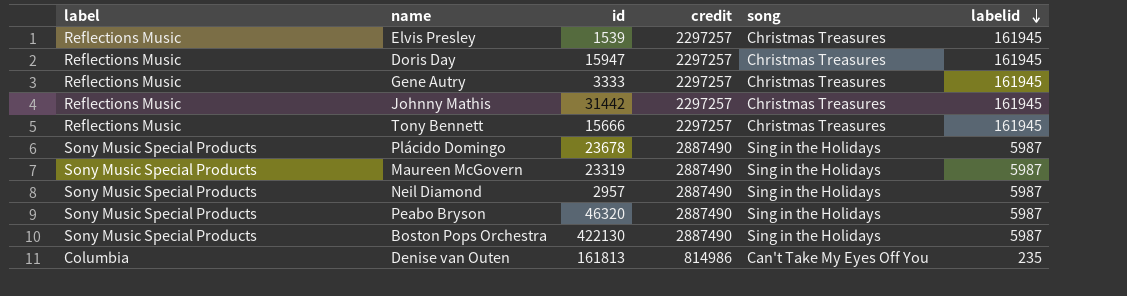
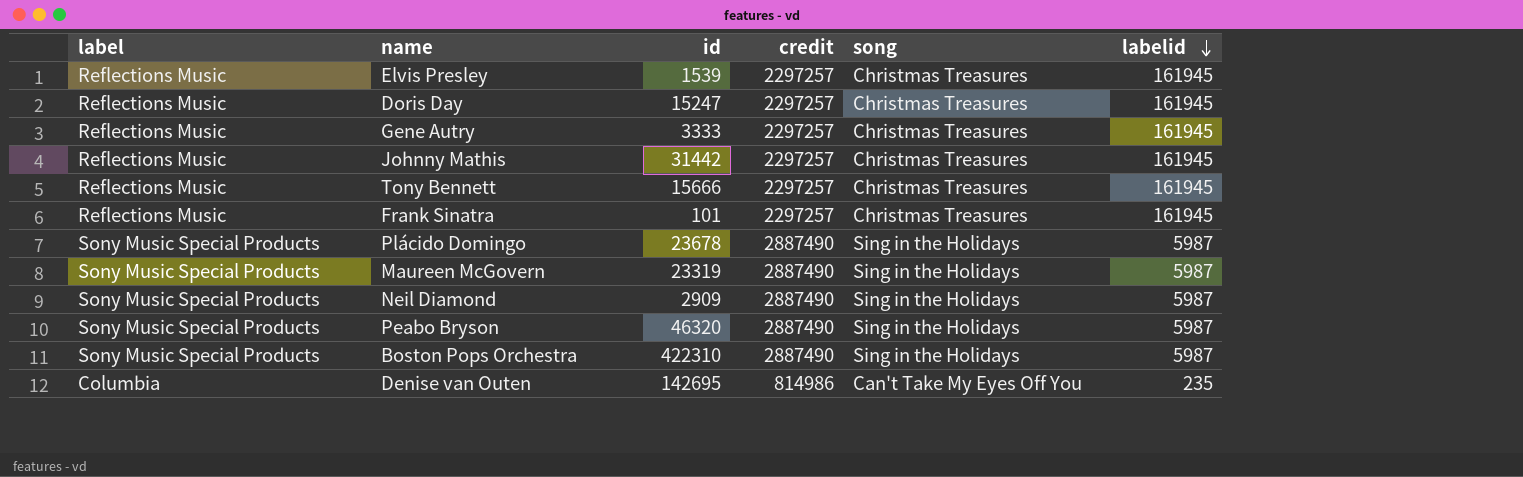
Doris Day | id: 15947 -> 15247
row Frank Sinatra: none -> Reflections Music | 101 | 2297257 | Christmas Treasures | 161945
Neil Diamond | id: 2957 -> 2909
Boston Pops Orchestra | id: 422130 -> 422310
Denise van Outen | id: 161813 -> 142695

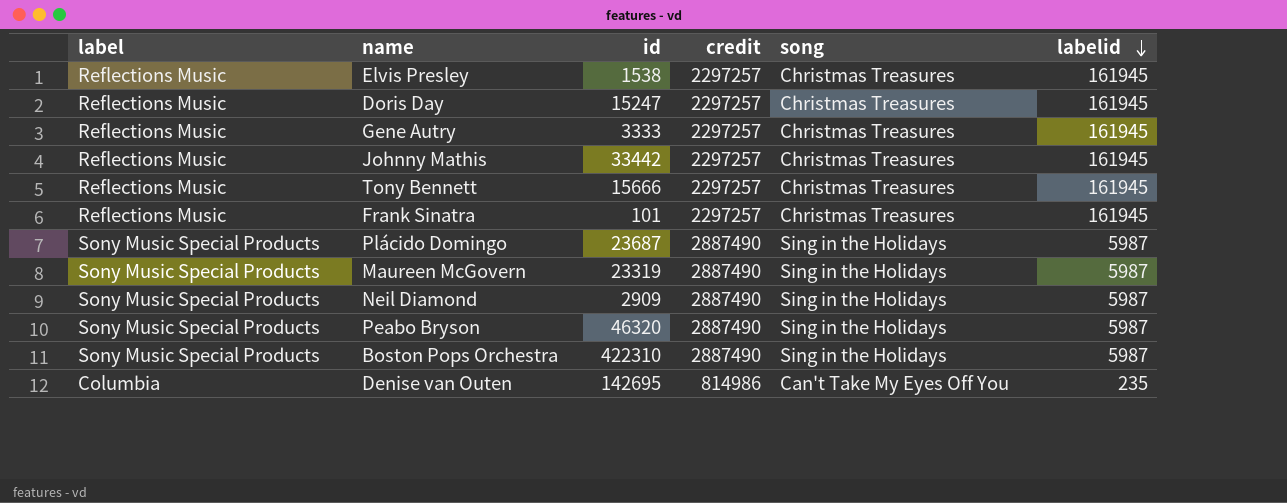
Elvis Presley | id: 1539 -> 1538
Johnny Mathis | id: 31442 -> 33442
Plácido Domingo | id: 23678 -> 23687

